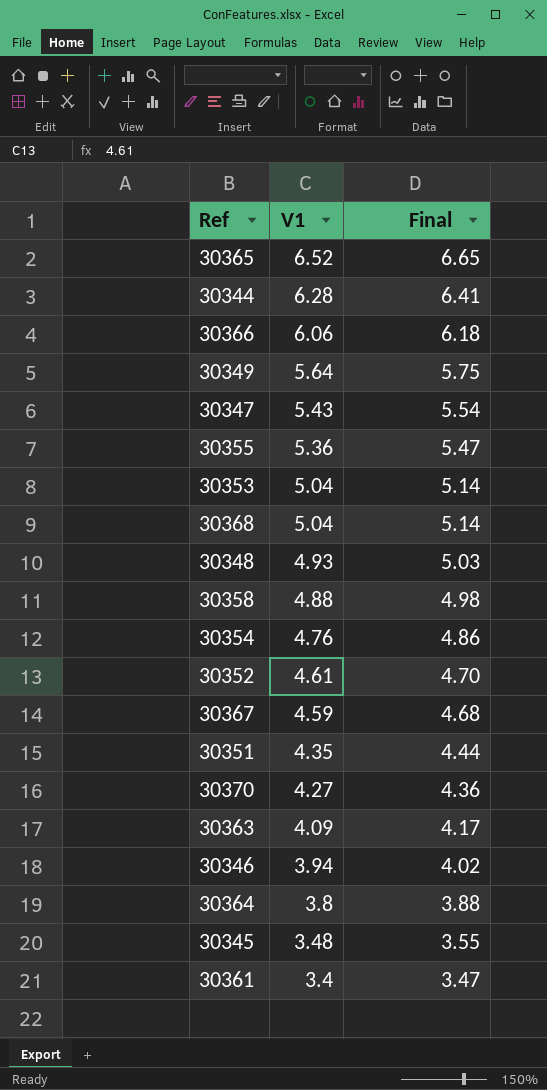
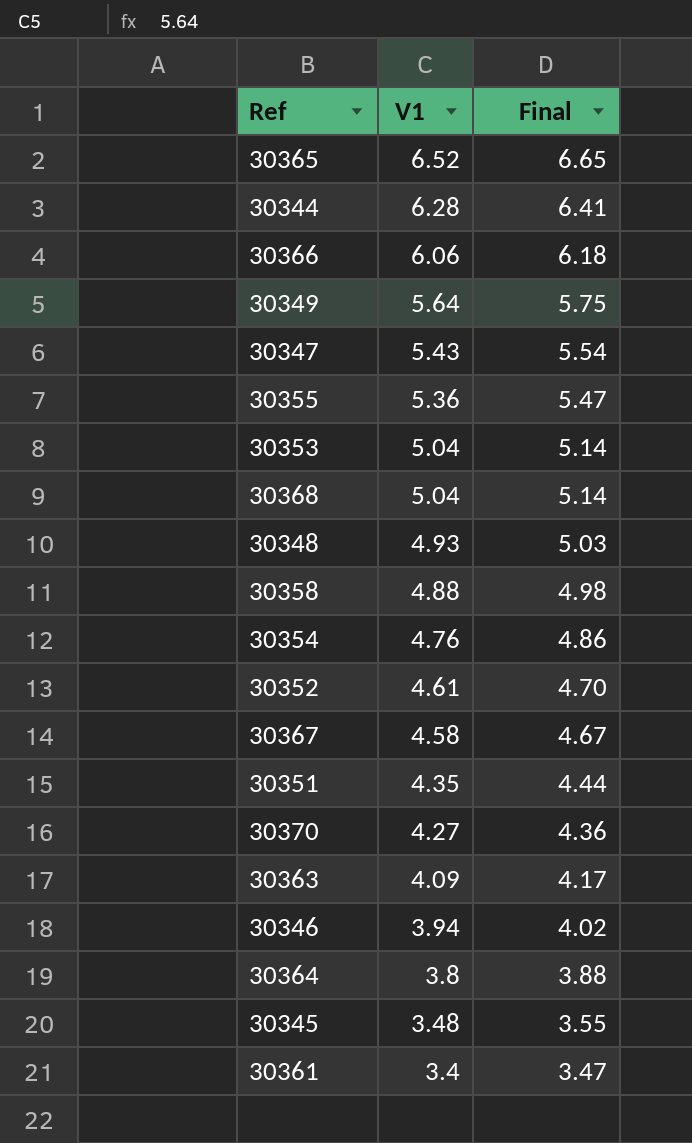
30367 | V1: 4.59 -> 4.58
30367 | Final: 4.68 -> 4.67

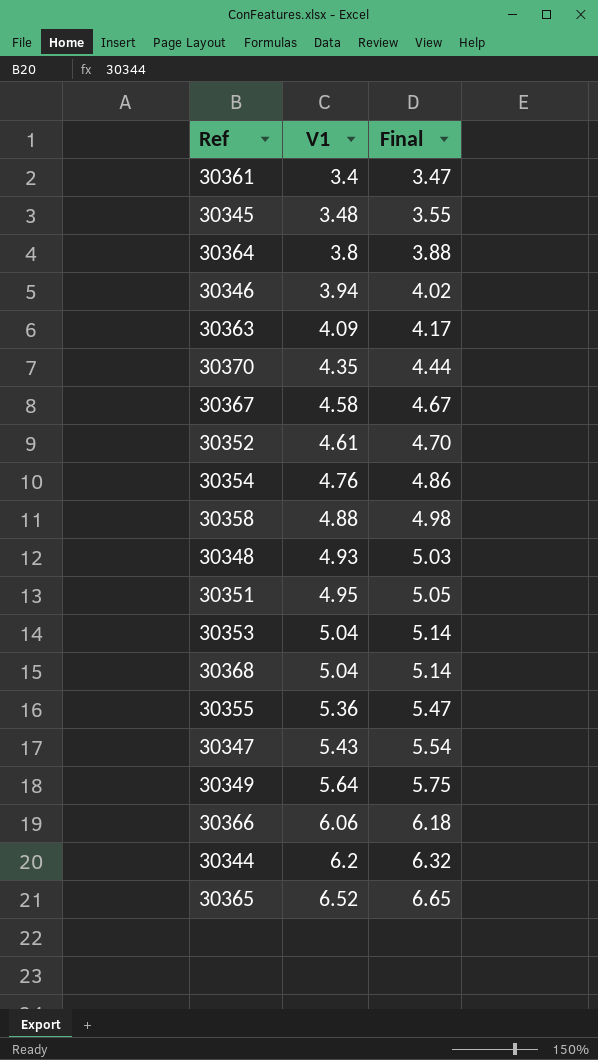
row order: V1 descending -> V1 ascending
30370 | V1: 4.27 -> 4.35
30370 | Final: 4.36 -> 4.44
30351 | V1: 4.35 -> 4.95
30351 | Final: 4.44 -> 5.05
30344 | V1: 6.28 -> 6.2
30344 | Final: 6.41 -> 6.32

